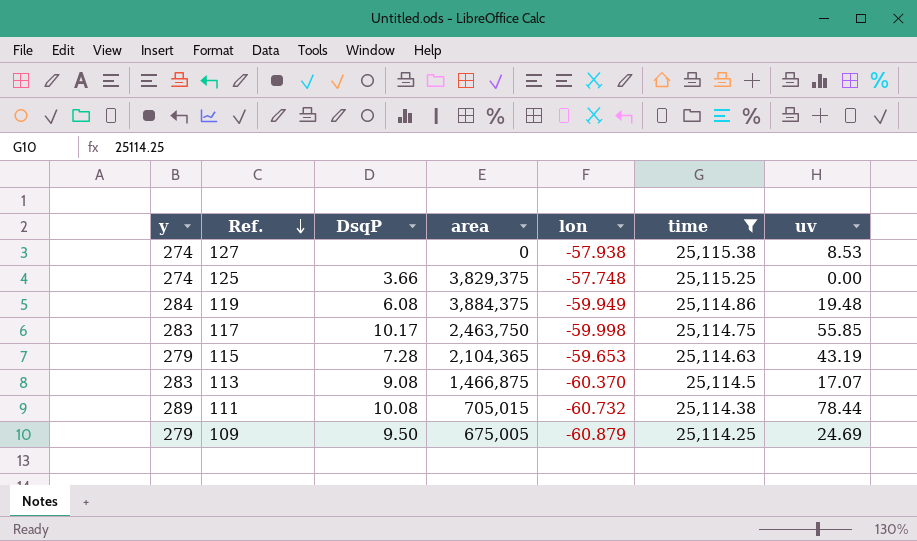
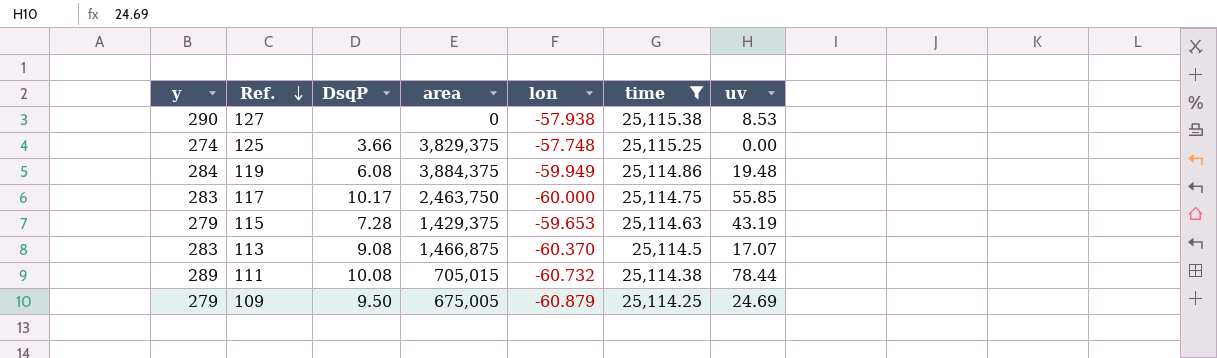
127 | y: 274 -> 290
117 | lon: -59.998 -> -60.000
115 | area: 2,104,365 -> 1,429,375

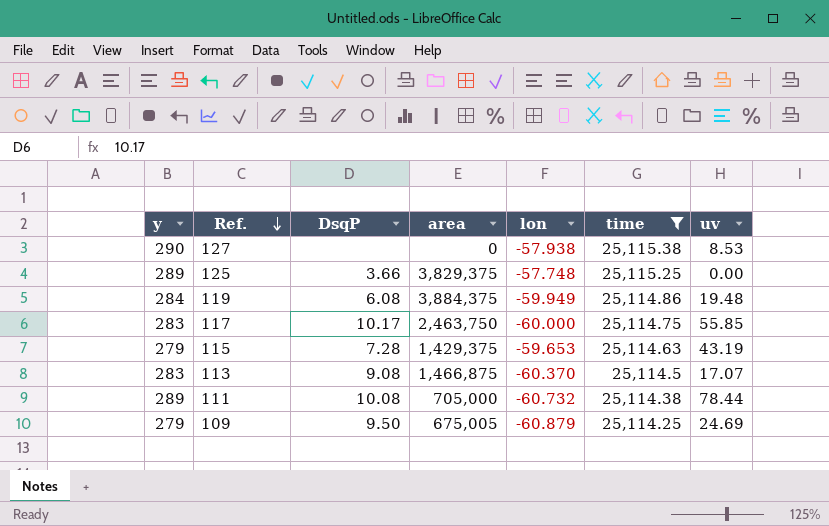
125 | y: 274 -> 289
111 | area: 705,015 -> 705,000

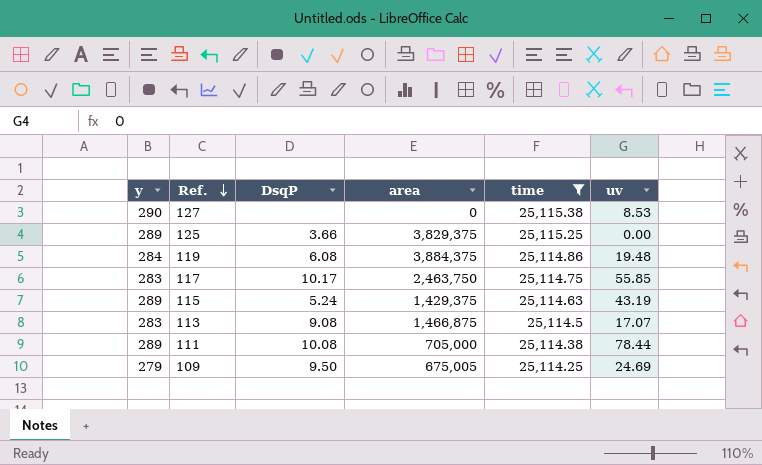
column lon | position: 5 -> none
115 | y: 279 -> 289
115 | DsqP: 7.28 -> 5.24

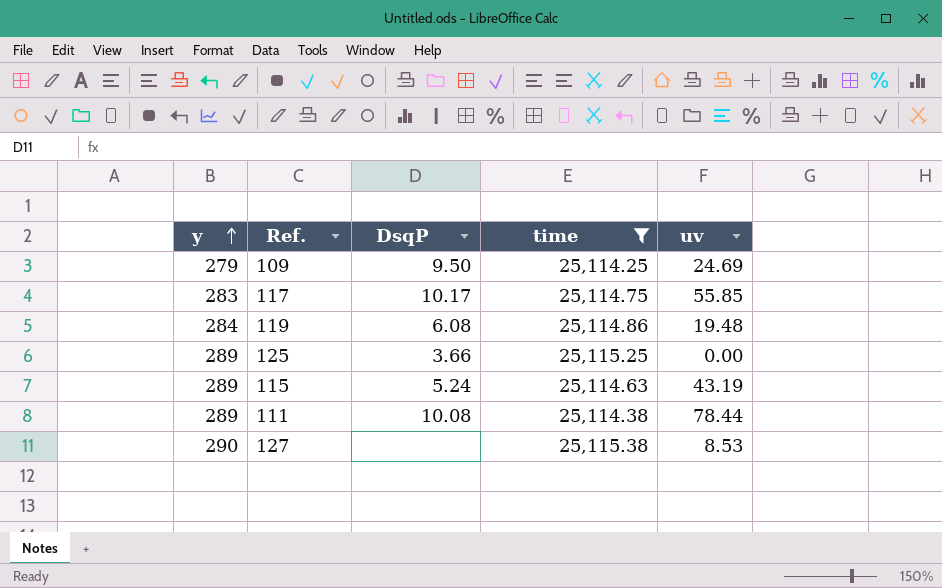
row order: Ref. descending -> y ascending
column area | position: 4 -> none
row 113: 283 | 9.08 | 1,466,875 | 25,114.5 | 17.07 -> none

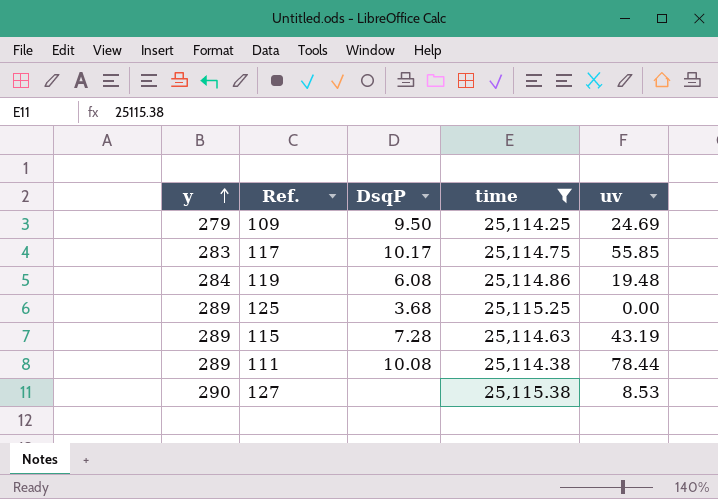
125 | DsqP: 3.66 -> 3.68
115 | DsqP: 5.24 -> 7.28

